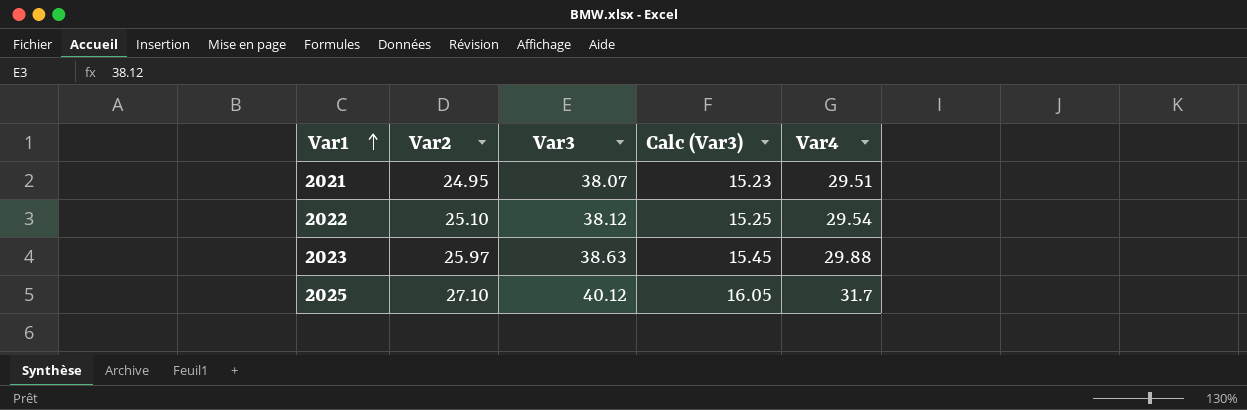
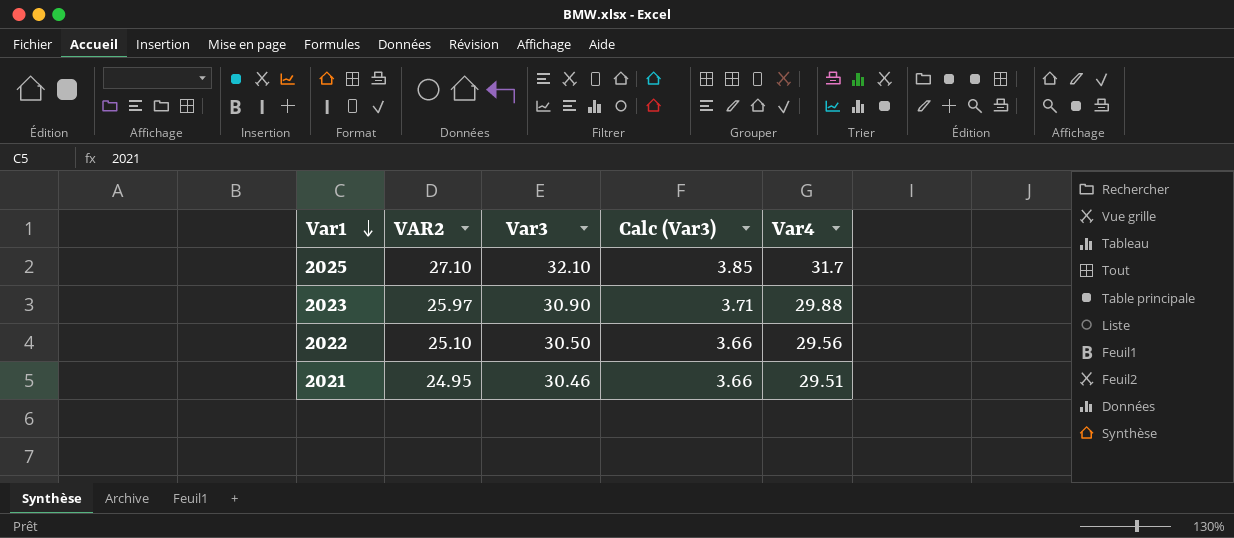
row order: Var1 ascending -> Var1 descending
column name: Var2 -> VAR2
column Calc (Var3) | formula: [Var3] * 0.4 -> [Var3] * 0.12
2025 | Var3: 40.12 -> 32.10
2023 | Var3: 38.63 -> 30.90
2022 | Var3: 38.12 -> 30.50
2022 | Var4: 29.54 -> 29.56
2021 | Var3: 38.07 -> 30.46

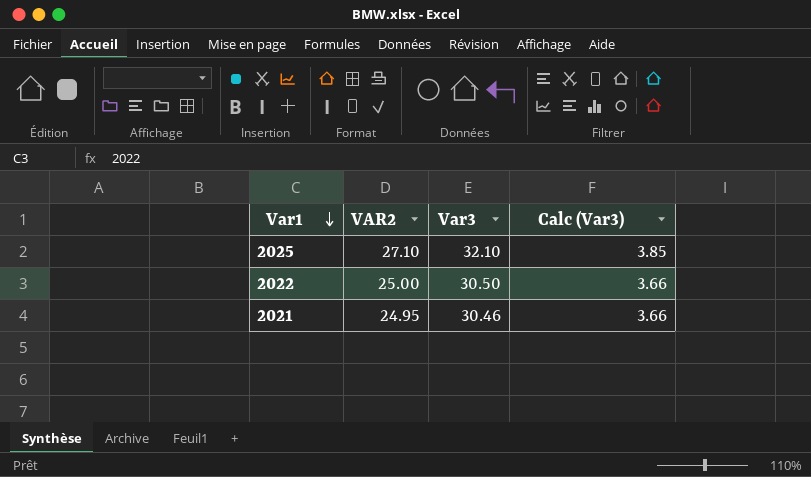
column Var4 | position: 5 -> none
row 2023: 25.97 | 30.90 | 3.71 | 29.88 -> none
2022 | VAR2: 25.10 -> 25.00

